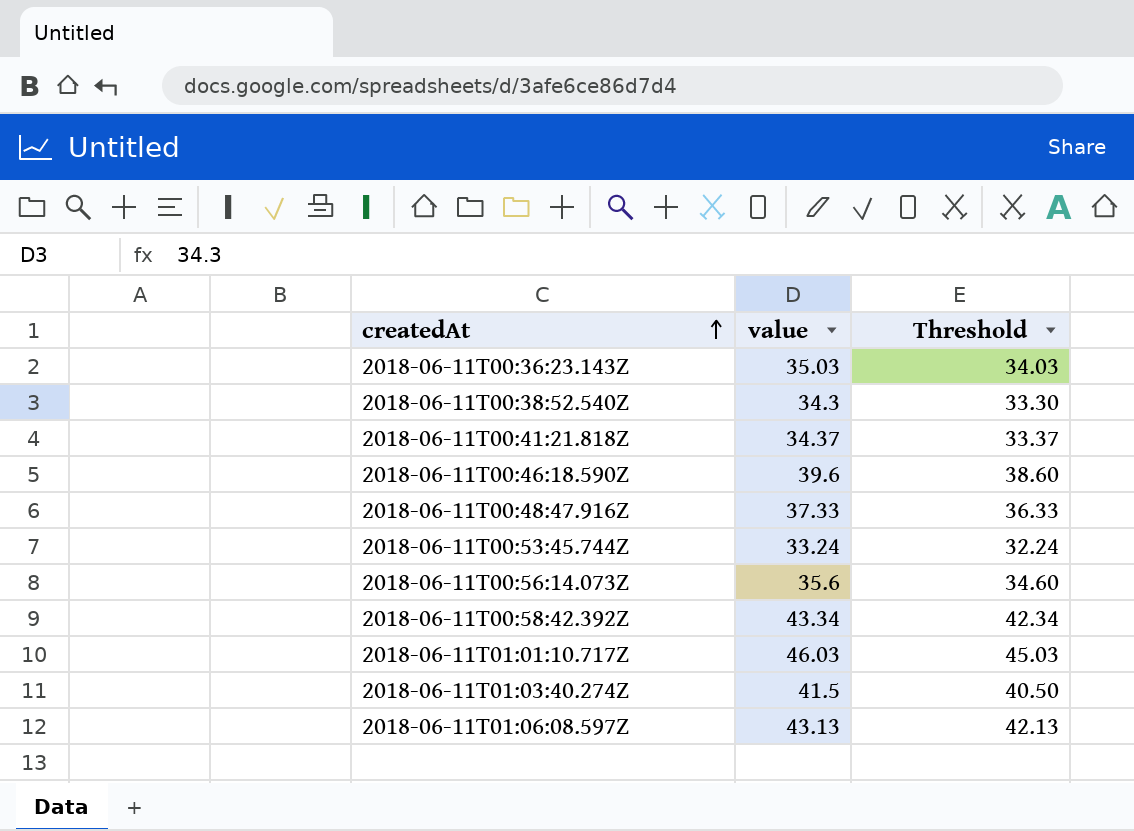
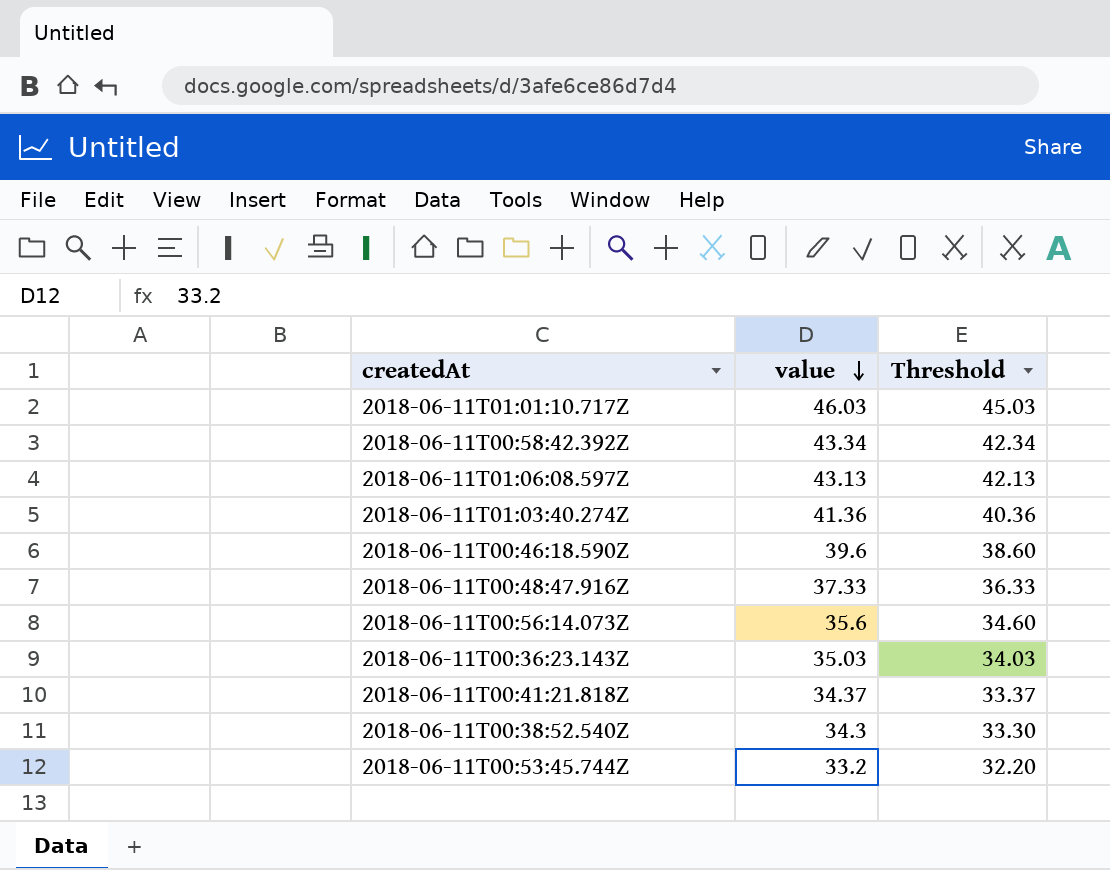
row order: createdAt ascending -> value descending
2018-06-11T01:03:40.274Z | value: 41.5 -> 41.36
2018-06-11T01:03:40.274Z | Threshold: 40.50 -> 40.36
2018-06-11T00:53:45.744Z | value: 33.24 -> 33.2
2018-06-11T00:53:45.744Z | Threshold: 32.24 -> 32.20

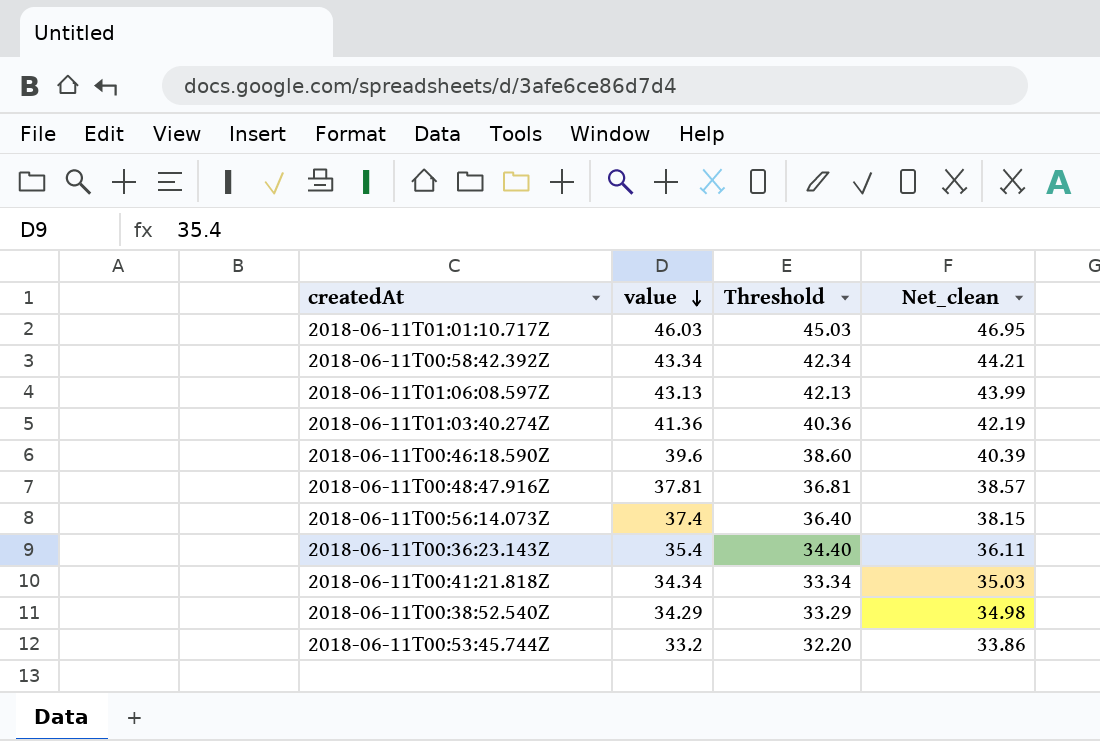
column Net_clean | formula: none -> [value] * 1.02
2018-06-11T00:48:47.916Z | value: 37.33 -> 37.81
2018-06-11T00:48:47.916Z | Threshold: 36.33 -> 36.81
2018-06-11T00:56:14.073Z | value: 35.6 -> 37.4
2018-06-11T00:56:14.073Z | Threshold: 34.60 -> 36.40
2018-06-11T00:36:23.143Z | value: 35.03 -> 35.4
2018-06-11T00:36:23.143Z | Threshold: 34.03 -> 34.40
2018-06-11T00:41:21.818Z | value: 34.37 -> 34.34
2018-06-11T00:41:21.818Z | Threshold: 33.37 -> 33.34
2018-06-11T00:38:52.540Z | value: 34.3 -> 34.29
2018-06-11T00:38:52.540Z | Threshold: 33.30 -> 33.29

